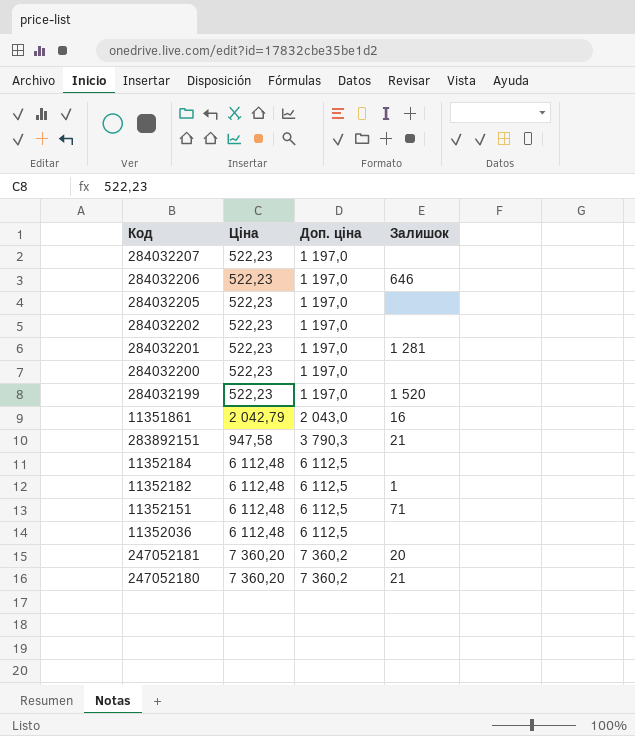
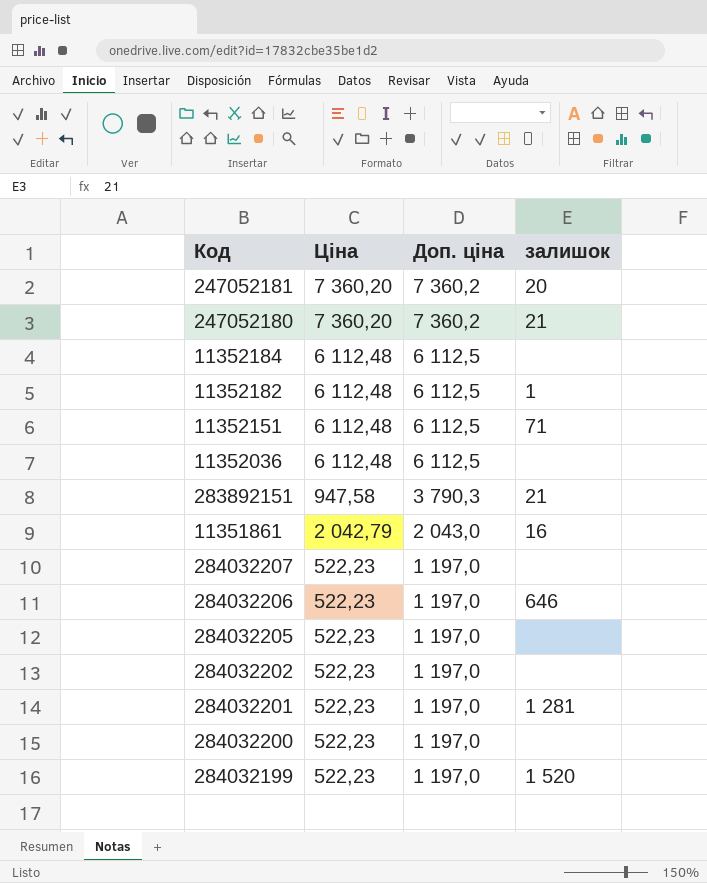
row order: Доп. ціна ascending -> Доп. ціна descending
column name: Залишок -> залишок

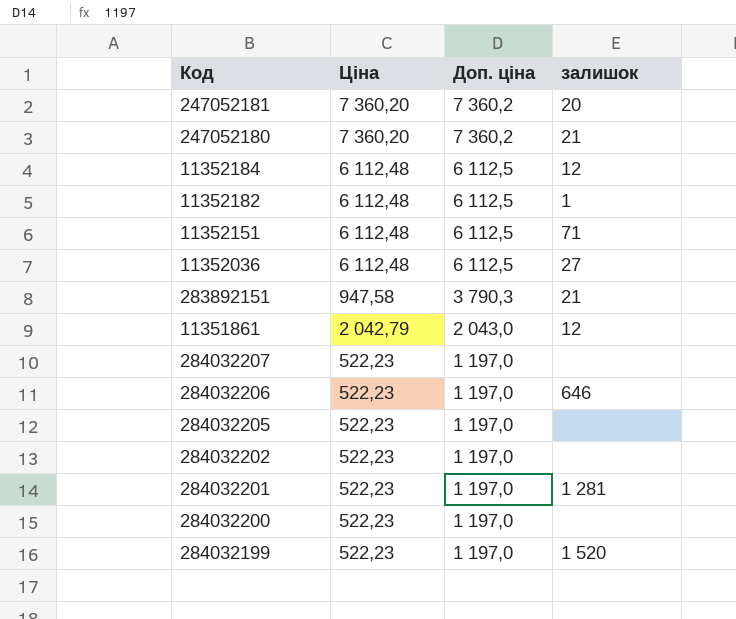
11352184 | залишок: none -> 12
11352036 | залишок: none -> 27
11351861 | залишок: 16 -> 12

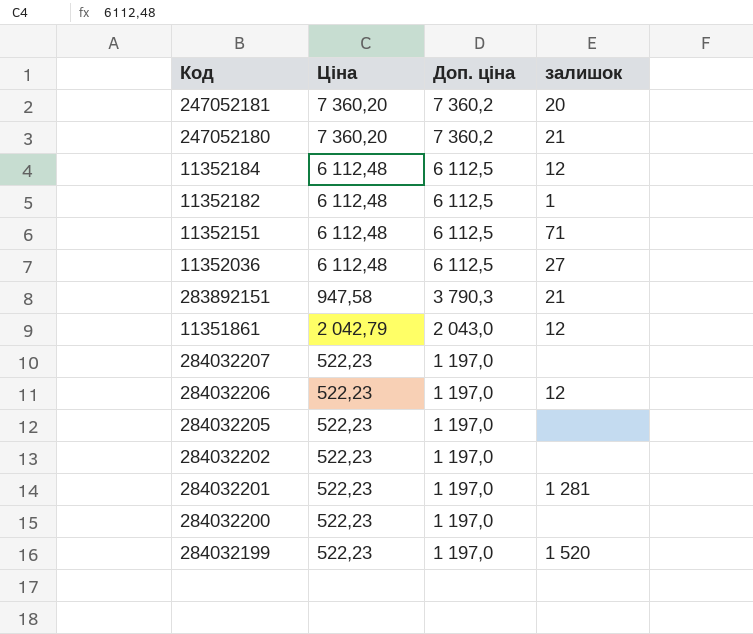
284032206 | залишок: 646 -> 12

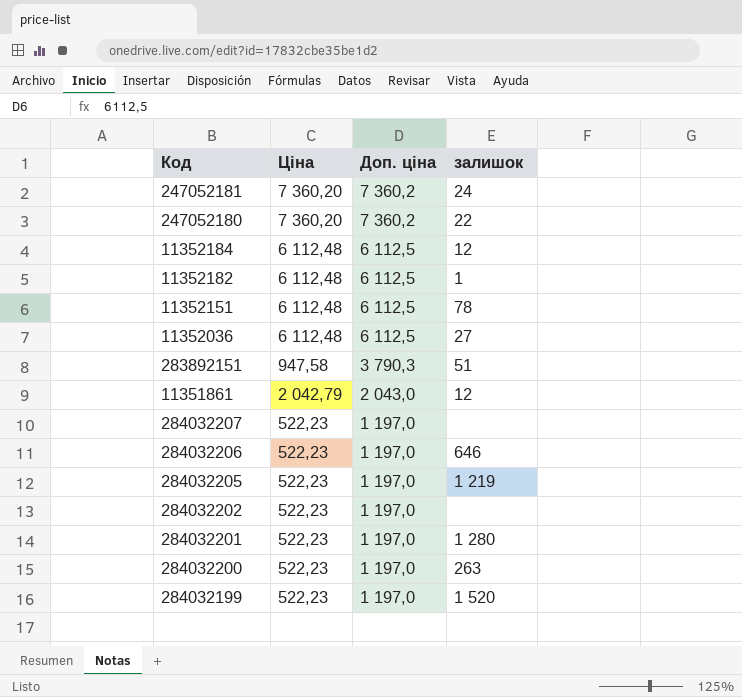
247052181 | залишок: 20 -> 24
247052180 | залишок: 21 -> 22
11352151 | залишок: 71 -> 78
283892151 | залишок: 21 -> 51
284032206 | залишок: 12 -> 646
284032205 | залишок: none -> 1 219
284032201 | залишок: 1 281 -> 1 280
284032200 | залишок: none -> 263

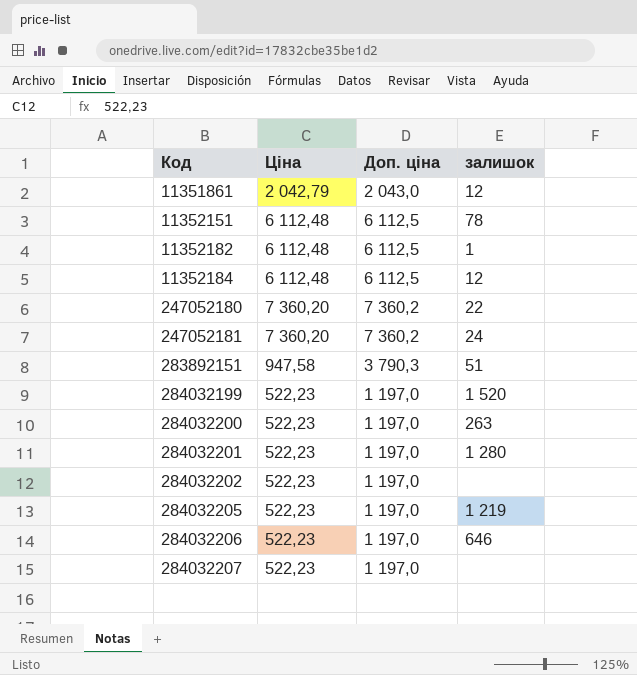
row order: Доп. ціна descending -> Код ascending
row 11352036: 6 112,48 | 6 112,5 | 27 -> none

